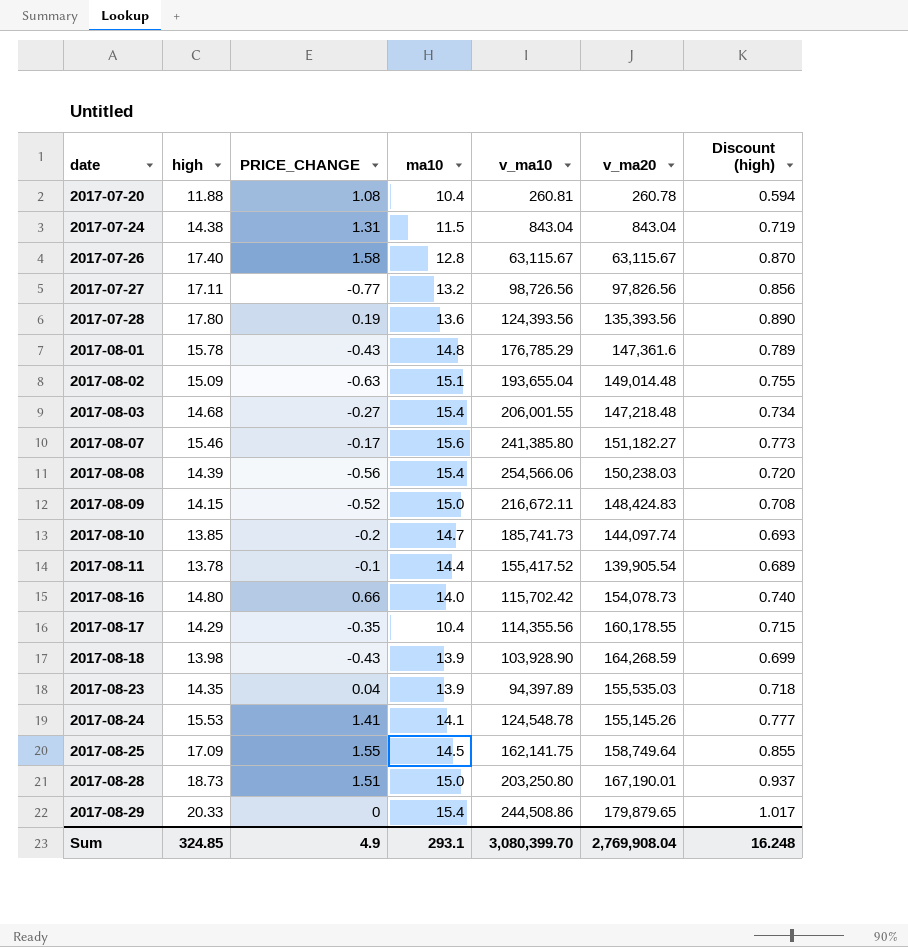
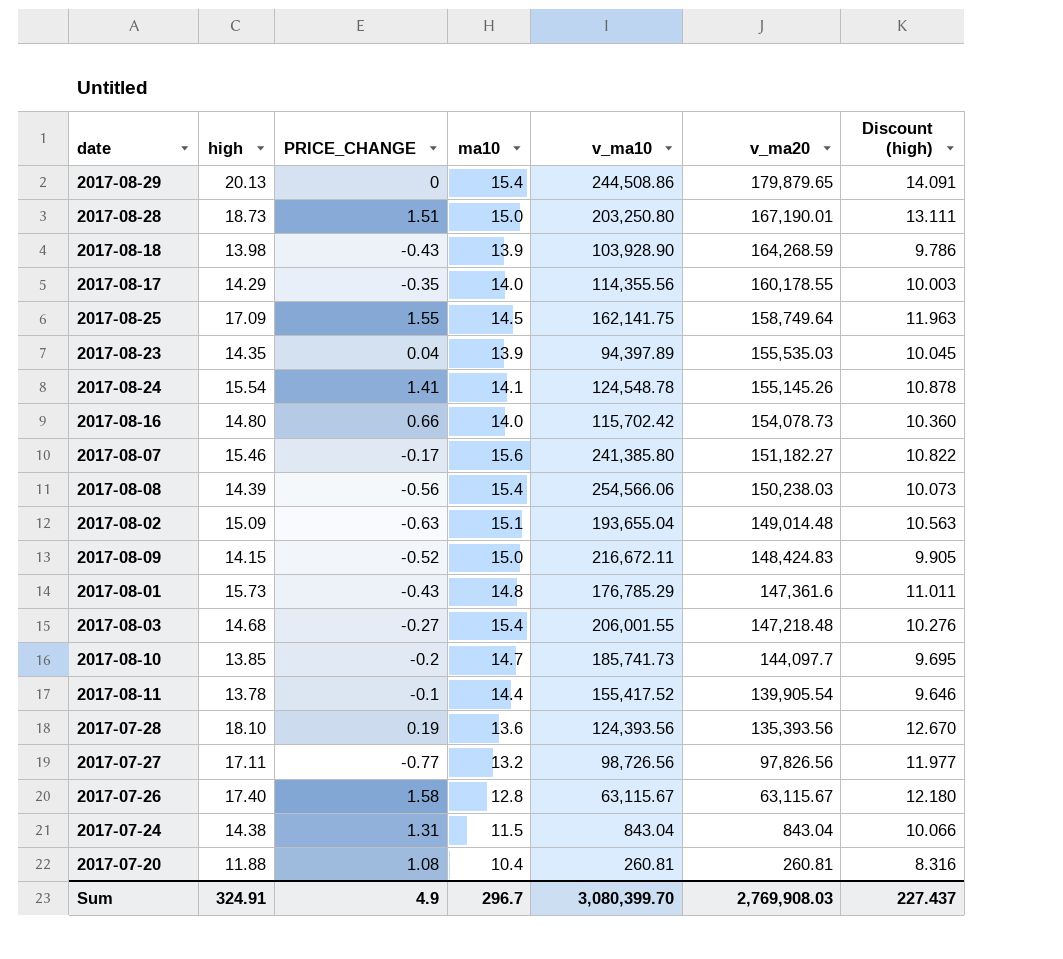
row order: date ascending -> v_ma20 descending
column Discount (high) | formula: [high] * 0.05 -> [high] * 0.7
2017-08-29 | high: 20.33 -> 20.13
2017-08-17 | ma10: 10.4 -> 14.0
2017-08-24 | high: 15.53 -> 15.54
2017-08-01 | high: 15.78 -> 15.73
2017-08-10 | v_ma20: 144,097.74 -> 144,097.7
2017-07-28 | high: 17.80 -> 18.10
2017-07-20 | v_ma20: 260.78 -> 260.81
Sum | high: 324.85 -> 324.91
Sum | ma10: 293.1 -> 296.7
Sum | v_ma20: 2,769,908.04 -> 2,769,908.03
Sum | Discount (high): 16.248 -> 227.437

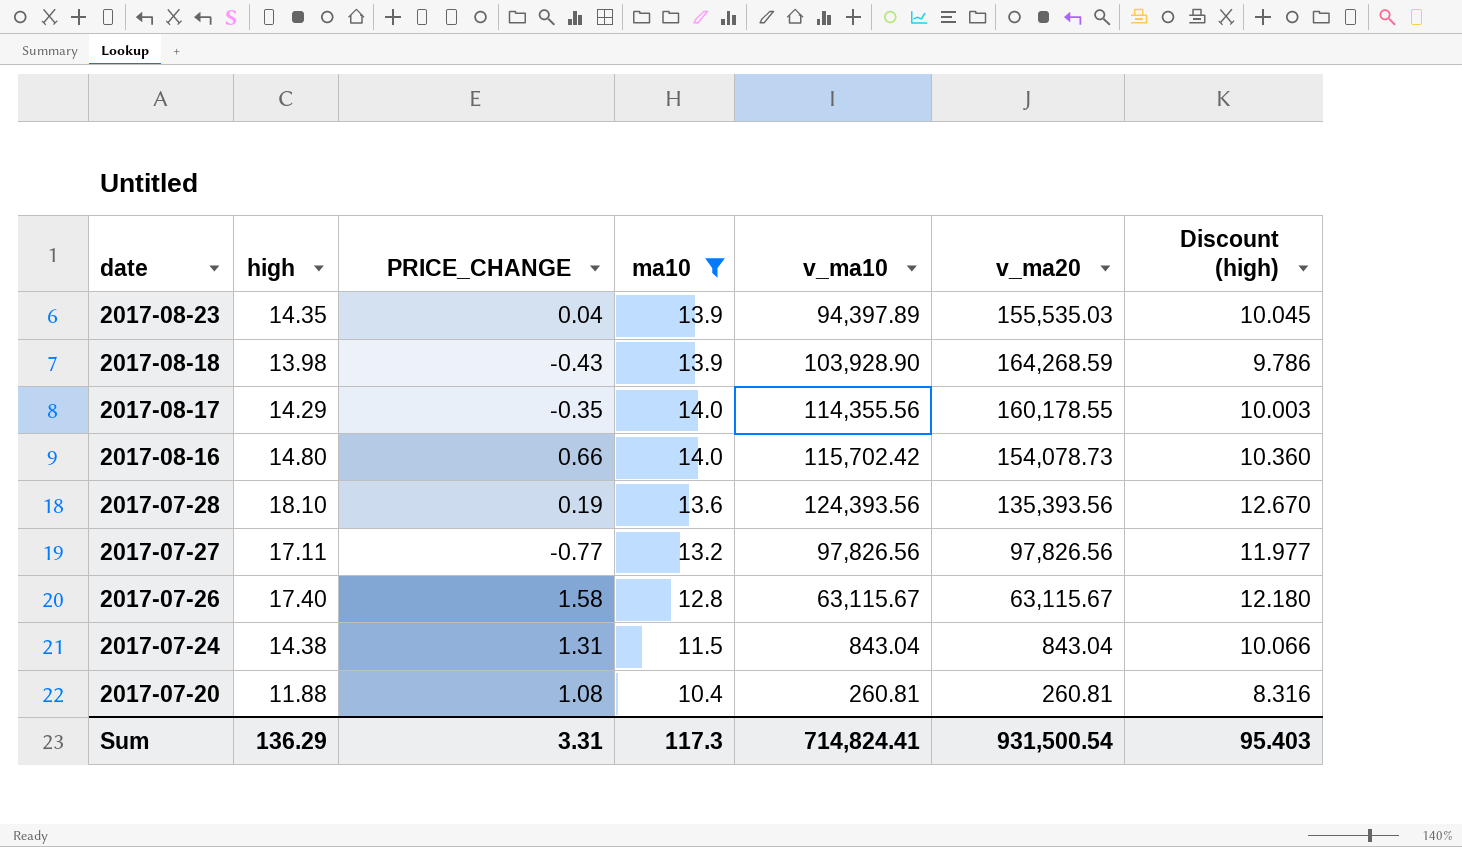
filter: none -> ma10 <= 14.0
row order: v_ma20 descending -> date descending
2017-07-27 | v_ma10: 98,726.56 -> 97,826.56
Sum | high: 324.91 -> 136.29
Sum | PRICE_CHANGE: 4.9 -> 3.31
Sum | ma10: 296.7 -> 117.3
Sum | v_ma10: 3,080,399.70 -> 714,824.41
Sum | v_ma20: 2,769,908.03 -> 931,500.54
Sum | Discount (high): 227.437 -> 95.403

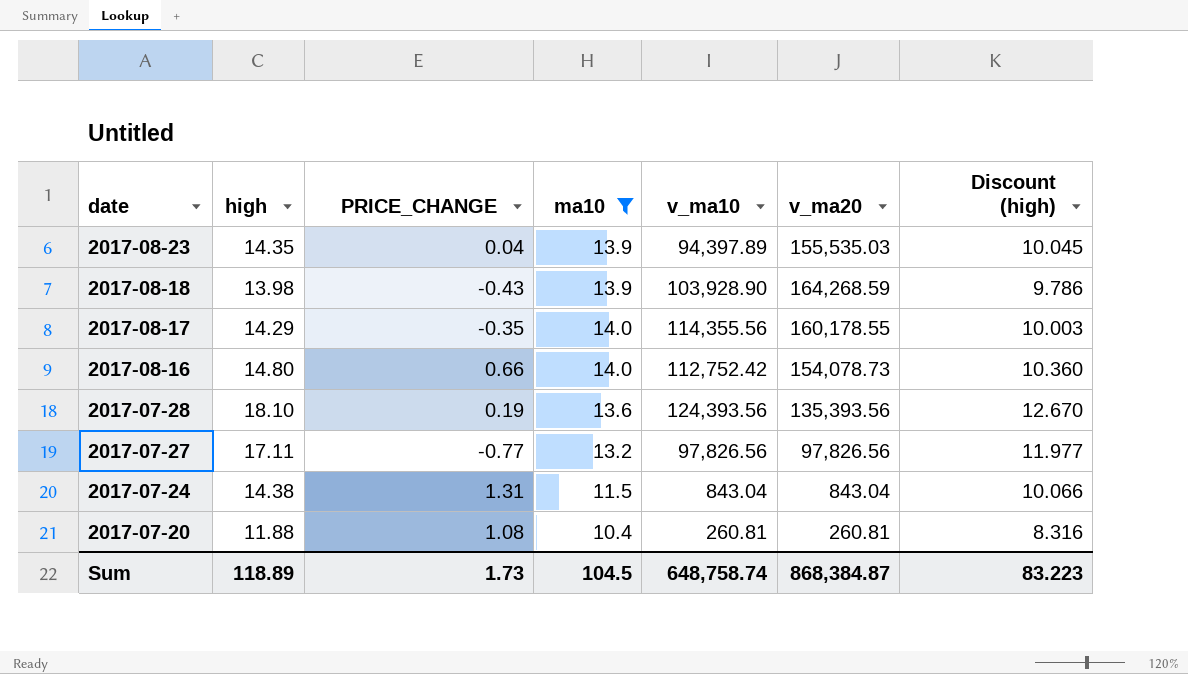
row 2017-07-26: 17.40 | 1.58 | 12.8 | 63,115.67 | 63,115.67 | 12.180 -> none
2017-08-16 | v_ma10: 115,702.42 -> 112,752.42
Sum | high: 136.29 -> 118.89
Sum | PRICE_CHANGE: 3.31 -> 1.73
Sum | ma10: 117.3 -> 104.5
Sum | v_ma10: 714,824.41 -> 648,758.74
Sum | v_ma20: 931,500.54 -> 868,384.87
Sum | Discount (high): 95.403 -> 83.223

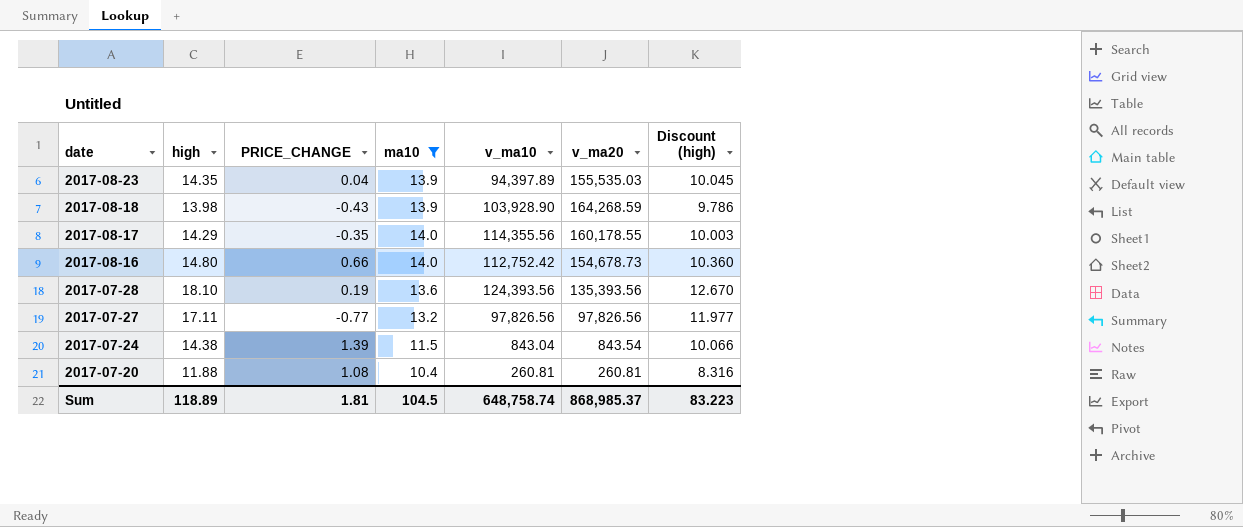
2017-08-16 | v_ma20: 154,078.73 -> 154,678.73
2017-07-24 | PRICE_CHANGE: 1.31 -> 1.39
2017-07-24 | v_ma20: 843.04 -> 843.54
Sum | PRICE_CHANGE: 1.73 -> 1.81
Sum | v_ma20: 868,384.87 -> 868,985.37

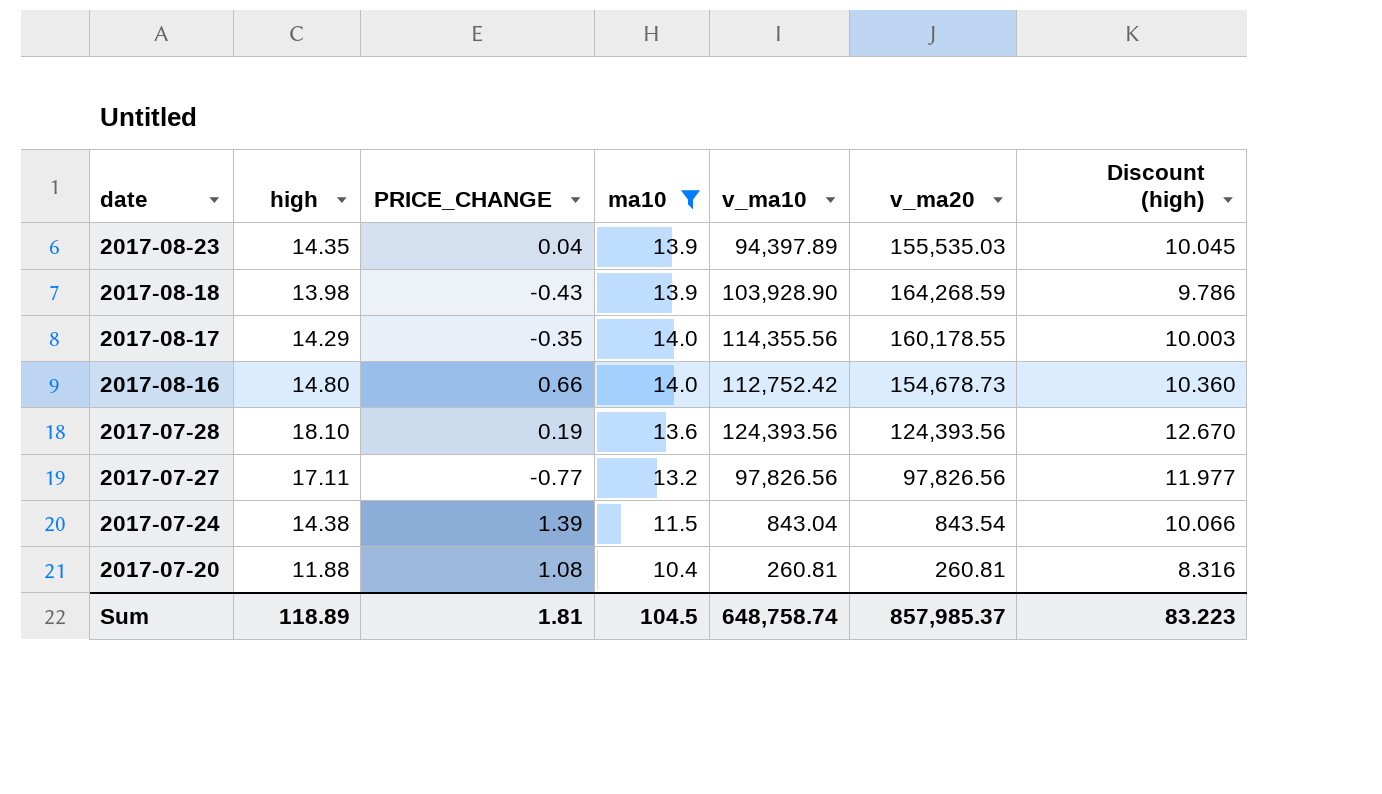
2017-07-28 | v_ma20: 135,393.56 -> 124,393.56
Sum | v_ma20: 868,985.37 -> 857,985.37

